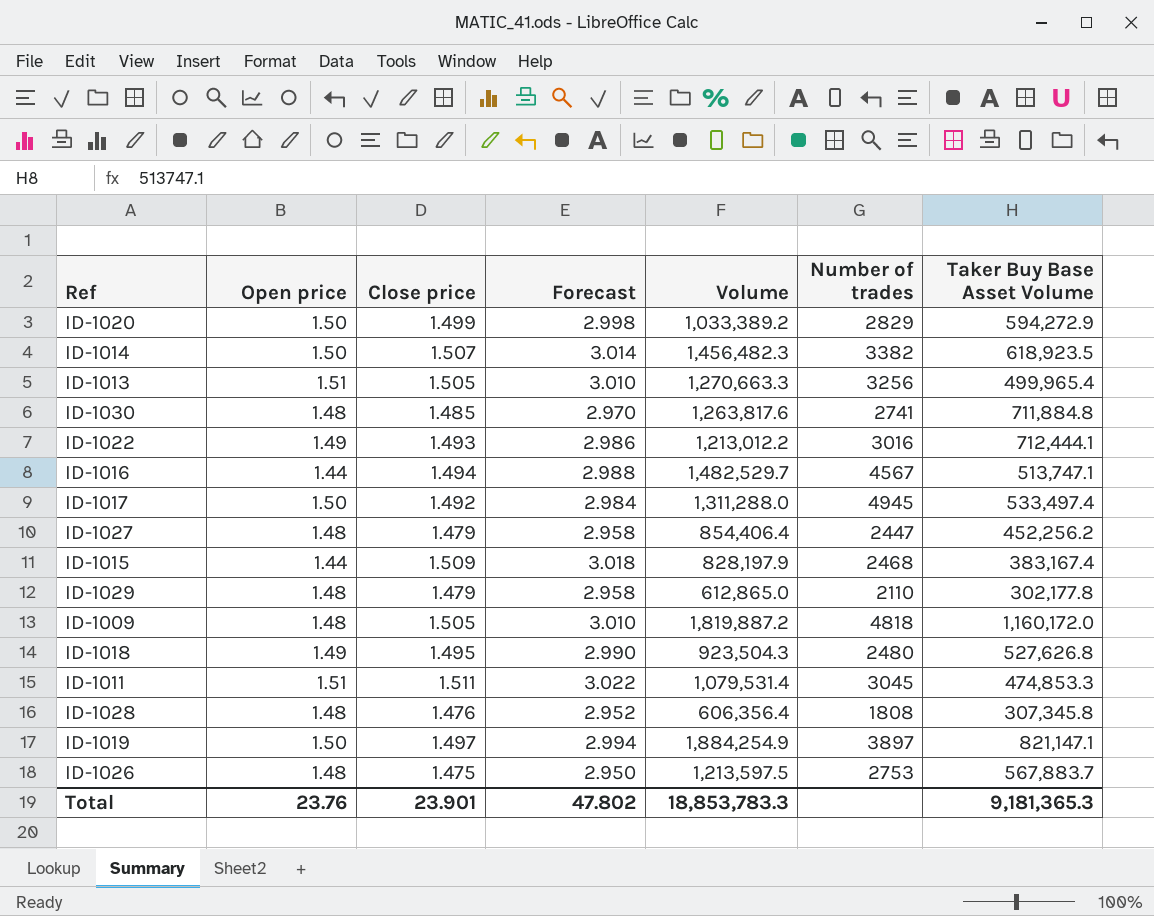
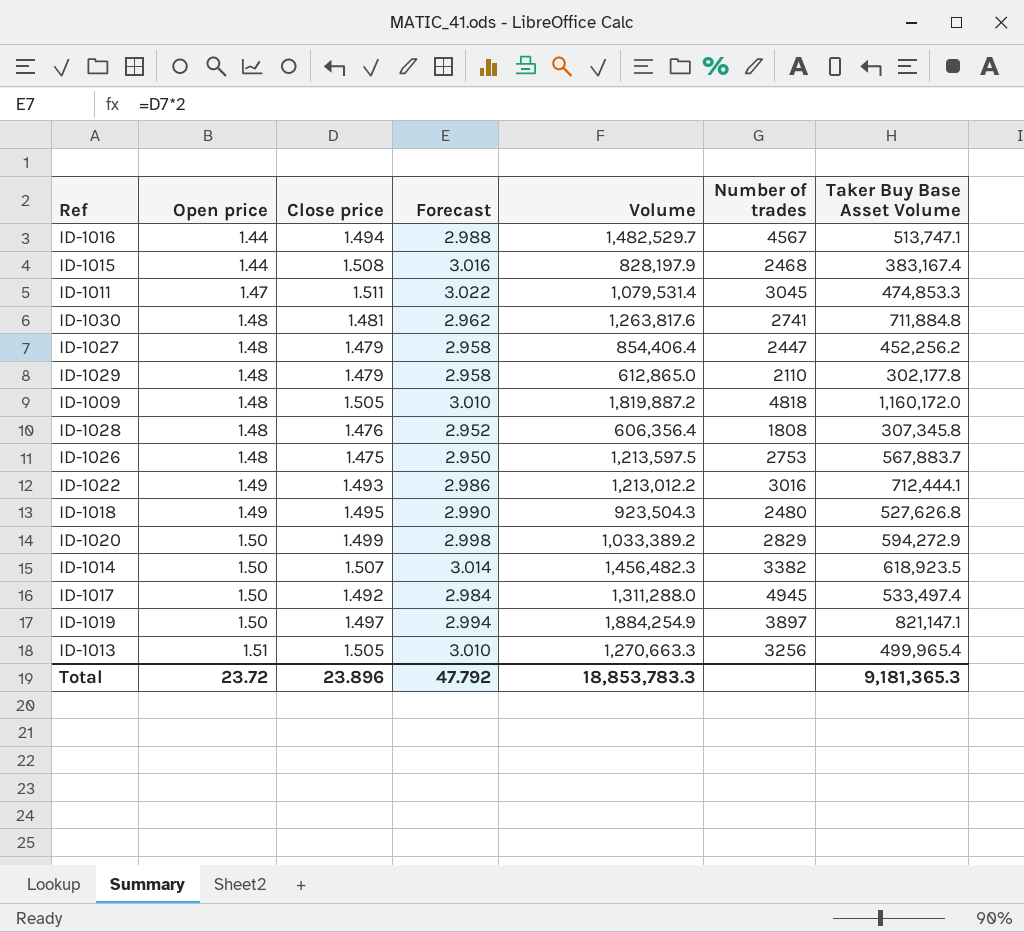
row order: none -> Open price ascending
ID-1015 | Close price: 1.509 -> 1.508
ID-1015 | Forecast: 3.018 -> 3.016
ID-1011 | Open price: 1.51 -> 1.47
ID-1030 | Close price: 1.485 -> 1.481
ID-1030 | Forecast: 2.970 -> 2.962
Total | Open price: 23.76 -> 23.72
Total | Close price: 23.901 -> 23.896
Total | Forecast: 47.802 -> 47.792

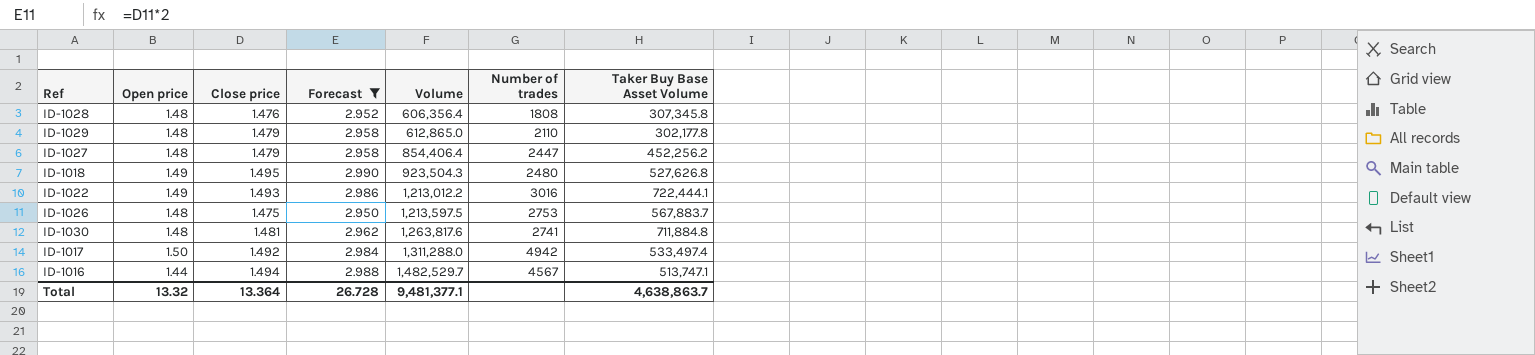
filter: none -> Forecast <= 2.990
row order: Open price ascending -> Volume ascending
ID-1022 | Taker Buy Base Asset Volume: 712,444.1 -> 722,444.1
ID-1017 | Number of trades: 4945 -> 4942
Total | Open price: 23.72 -> 13.32
Total | Close price: 23.896 -> 13.364
Total | Forecast: 47.792 -> 26.728
Total | Volume: 18,853,783.3 -> 9,481,377.1
Total | Taker Buy Base Asset Volume: 9,181,365.3 -> 4,638,863.7

